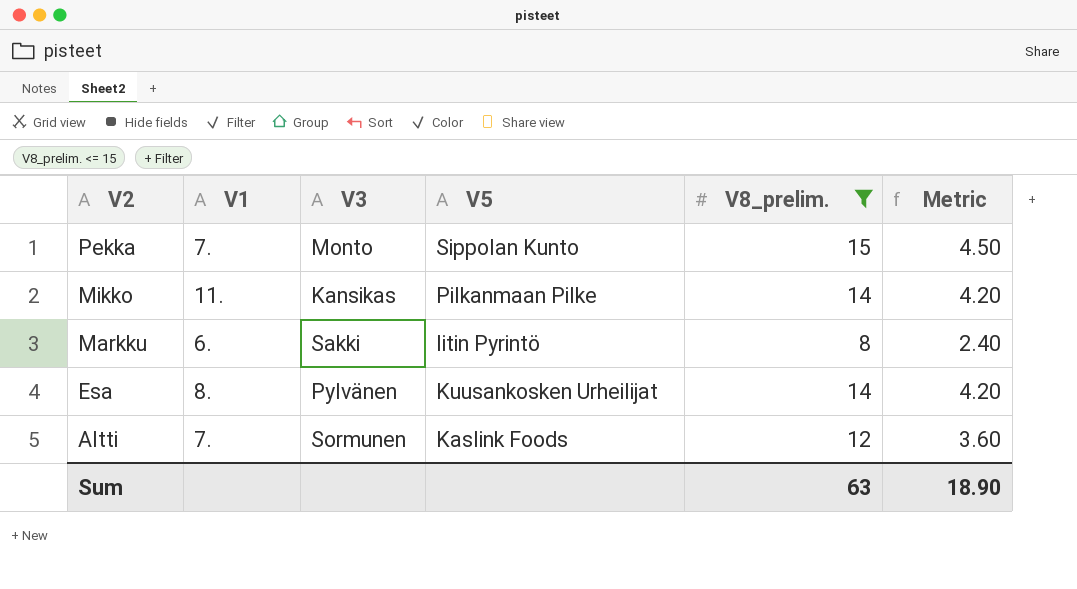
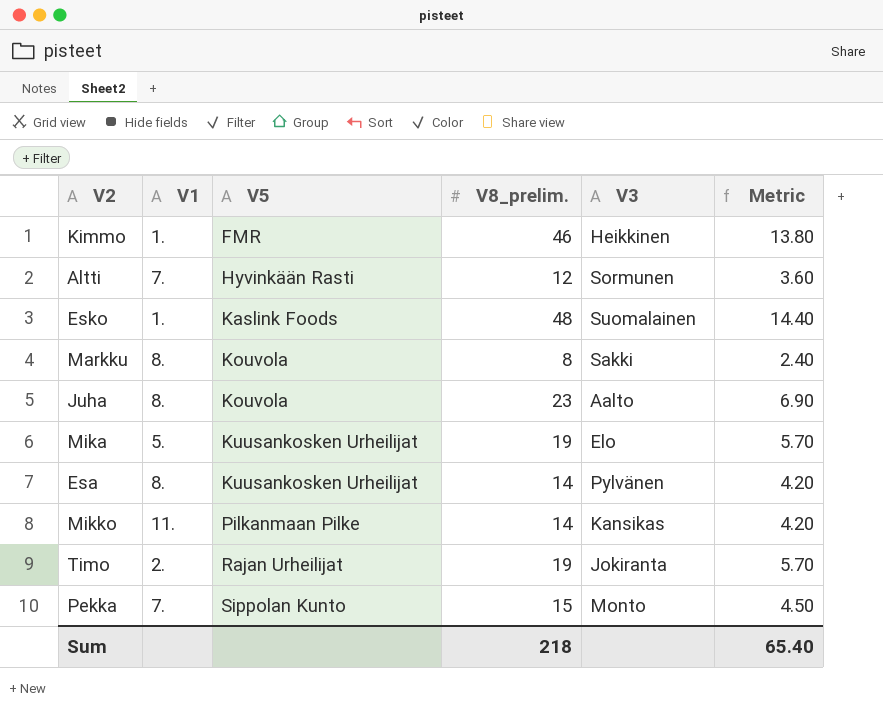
filter: V8_prelim. <= 15 -> none
row order: V2 descending -> V5 ascending
column V3 | position: 3 -> 5
Altti | V5: Kaslink Foods -> Hyvinkään Rasti
Markku | V1: 6. -> 8.
Markku | V5: Iitin Pyrintö -> Kouvola
Sum | V8_prelim.: 63 -> 218
Sum | Metric: 18.90 -> 65.40

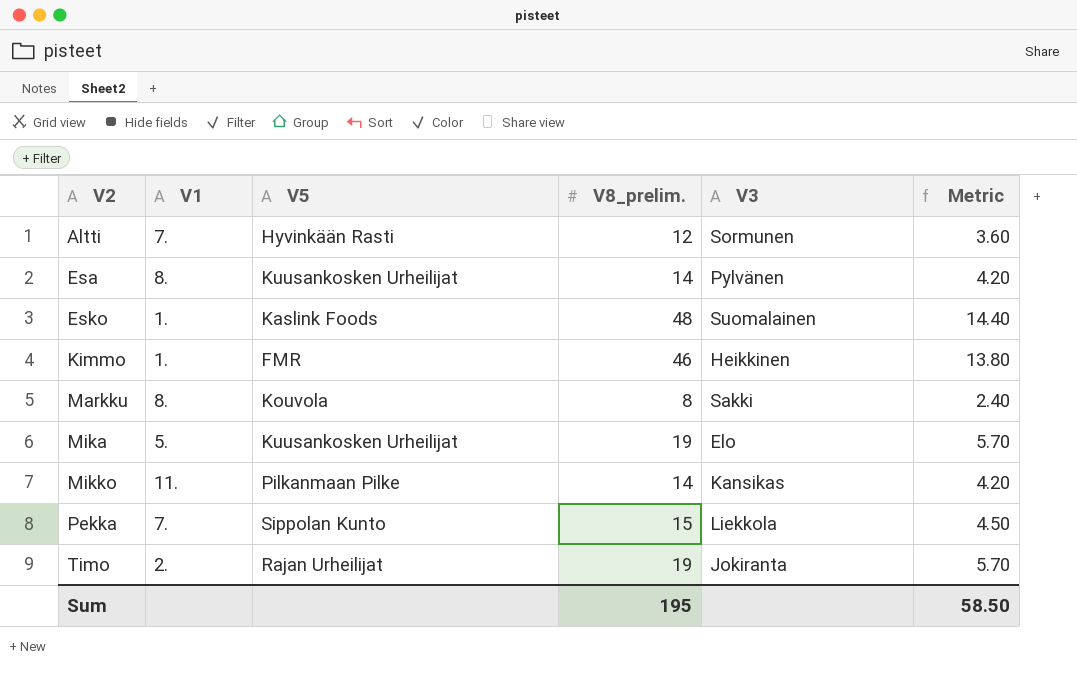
row order: V5 ascending -> V2 ascending
row Juha: 8. | Kouvola | 23 | Aalto | 6.90 -> none
Pekka | V3: Monto -> Liekkola
Sum | V8_prelim.: 218 -> 195
Sum | Metric: 65.40 -> 58.50

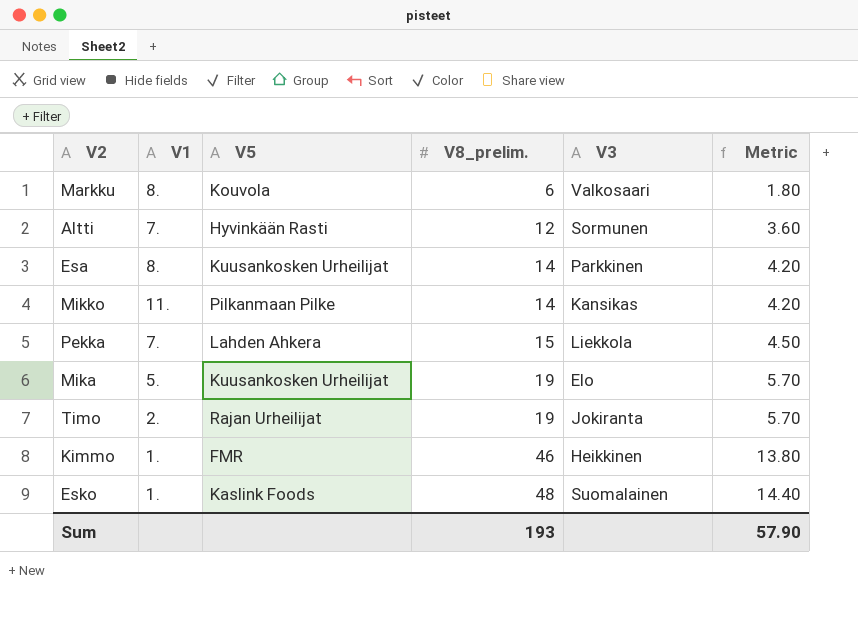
row order: V2 ascending -> V8_prelim. ascending
Markku | V8_prelim.: 8 -> 6
Markku | V3: Sakki -> Valkosaari
Markku | Metric: 2.40 -> 1.80
Esa | V3: Pylvänen -> Parkkinen
Pekka | V5: Sippolan Kunto -> Lahden Ahkera
Sum | V8_prelim.: 195 -> 193
Sum | Metric: 58.50 -> 57.90

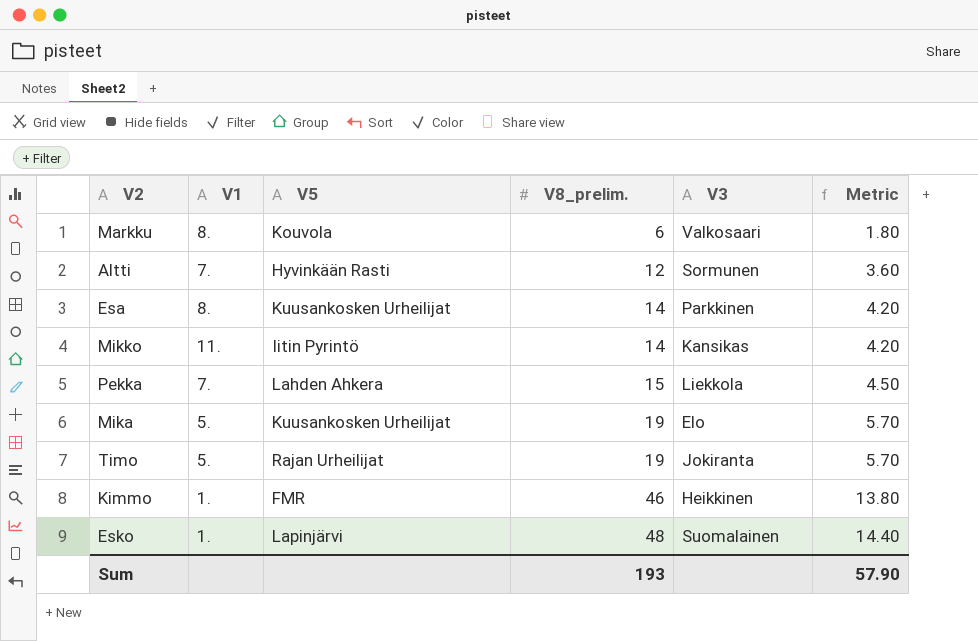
Mikko | V5: Pilkanmaan Pilke -> Iitin Pyrintö
Timo | V1: 2. -> 5.
Esko | V5: Kaslink Foods -> Lapinjärvi

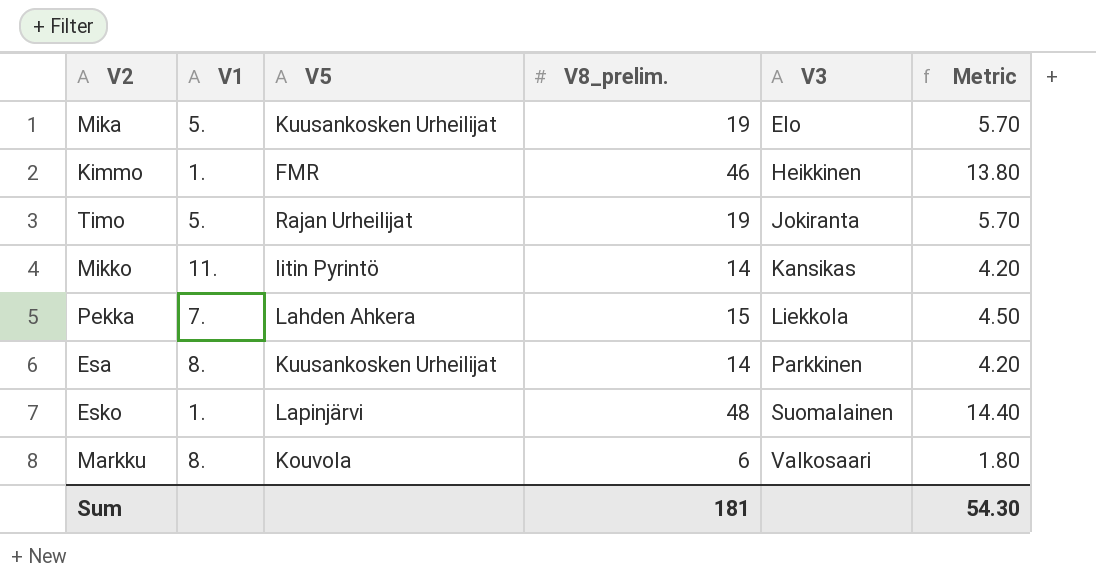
row order: V8_prelim. ascending -> V3 ascending
row Altti: 7. | Hyvinkään Rasti | 12 | Sormunen | 3.60 -> none
Sum | V8_prelim.: 193 -> 181
Sum | Metric: 57.90 -> 54.30

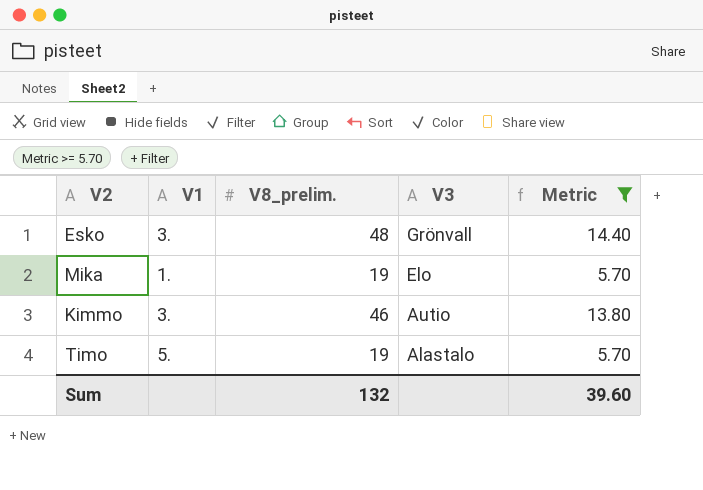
filter: none -> Metric >= 5.70
row order: V3 ascending -> V3 descending
column V5 | position: 3 -> none
Esko | V1: 1. -> 3.
Esko | V3: Suomalainen -> Grönvall
Mika | V1: 5. -> 1.
Kimmo | V1: 1. -> 3.
Kimmo | V3: Heikkinen -> Autio
Timo | V3: Jokiranta -> Alastalo
Sum | V8_prelim.: 181 -> 132
Sum | Metric: 54.30 -> 39.60

